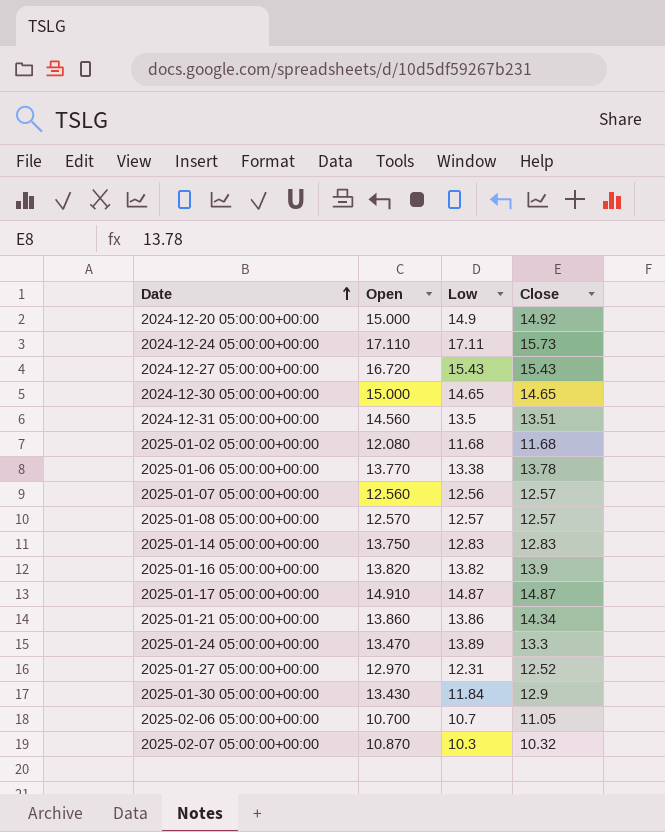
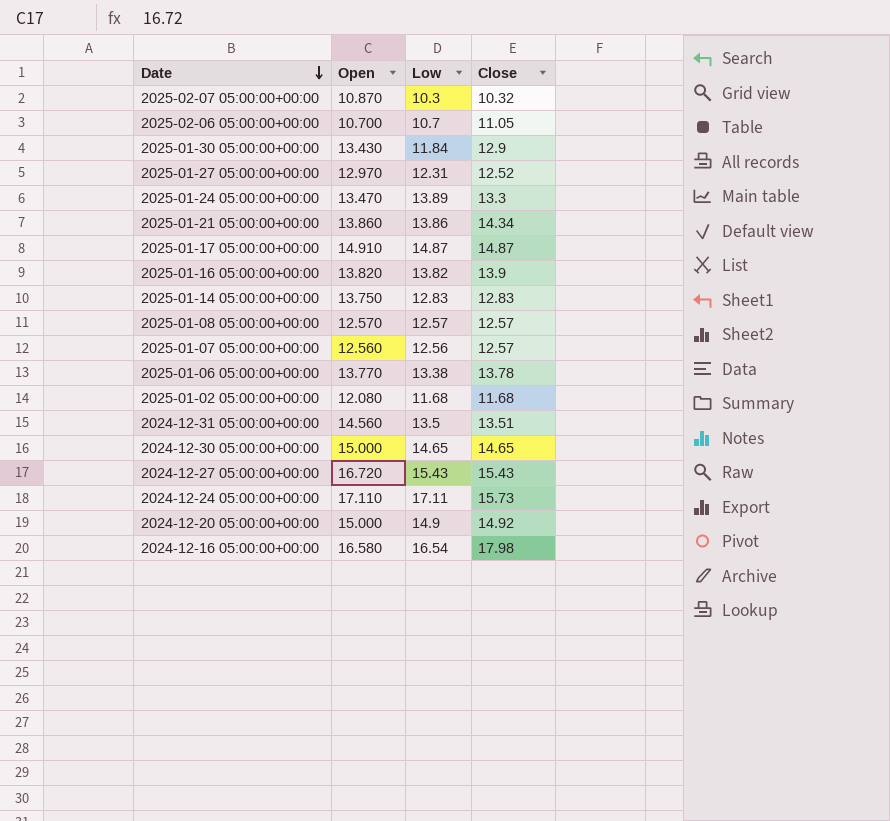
row order: Date ascending -> Date descending
row 2024-12-16 05:00:00+00:00: none -> 16.580 | 16.54 | 17.98

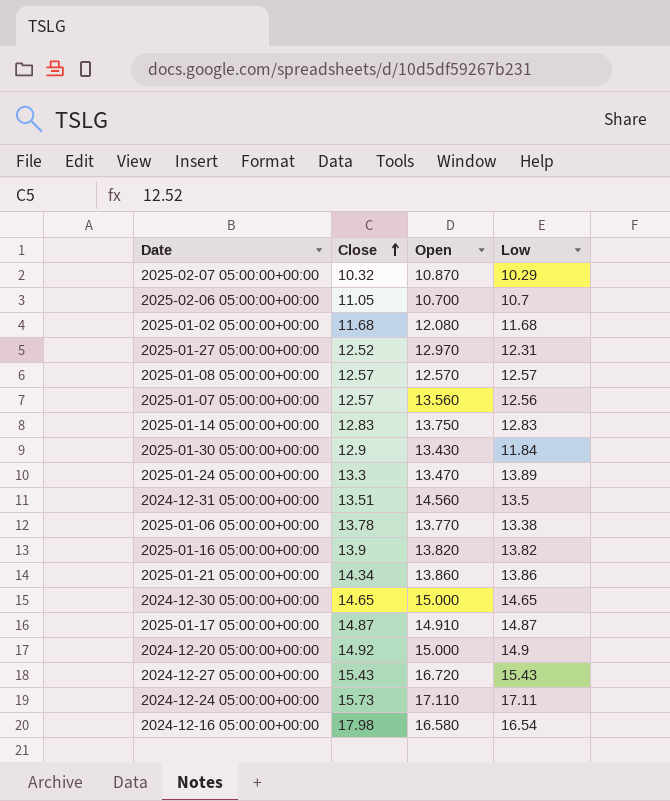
row order: Date descending -> Close ascending
column Close | position: 4 -> 2
2025-02-07 05:00:00+00:00 | Low: 10.3 -> 10.29
2025-01-07 05:00:00+00:00 | Open: 12.560 -> 13.560

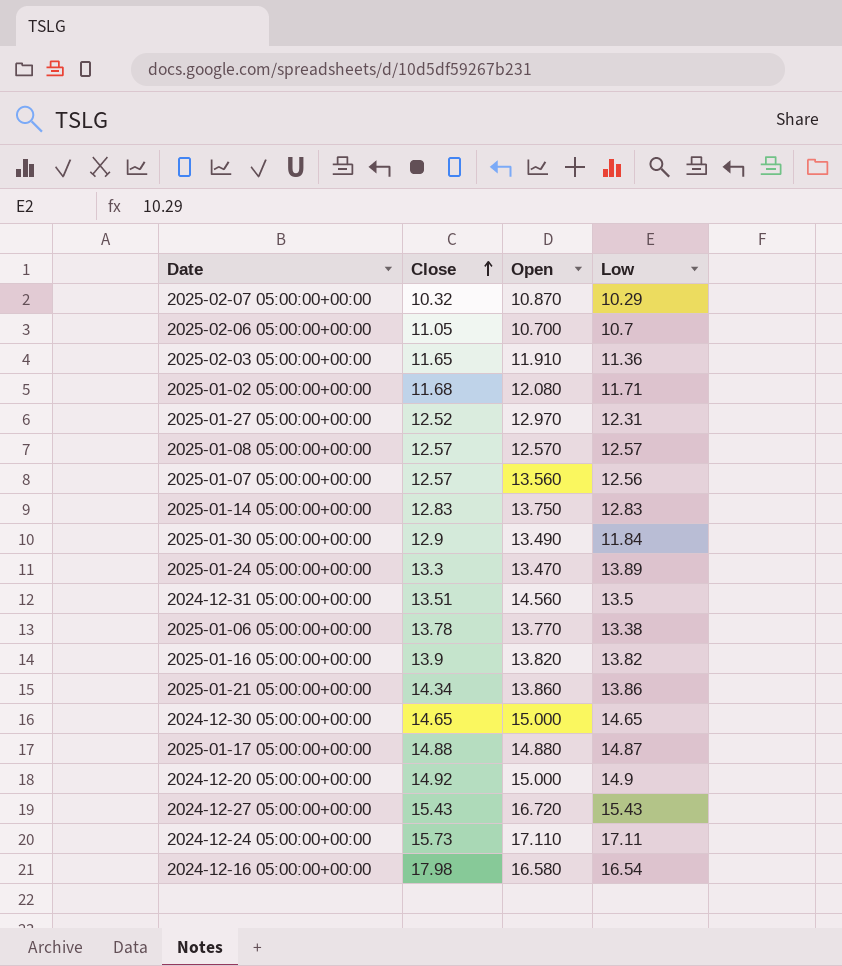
row 2025-02-03 05:00:00+00:00: none -> 11.65 | 11.910 | 11.36
2025-01-02 05:00:00+00:00 | Low: 11.68 -> 11.71
2025-01-30 05:00:00+00:00 | Open: 13.430 -> 13.490
2025-01-17 05:00:00+00:00 | Close: 14.87 -> 14.88
2025-01-17 05:00:00+00:00 | Open: 14.910 -> 14.880

